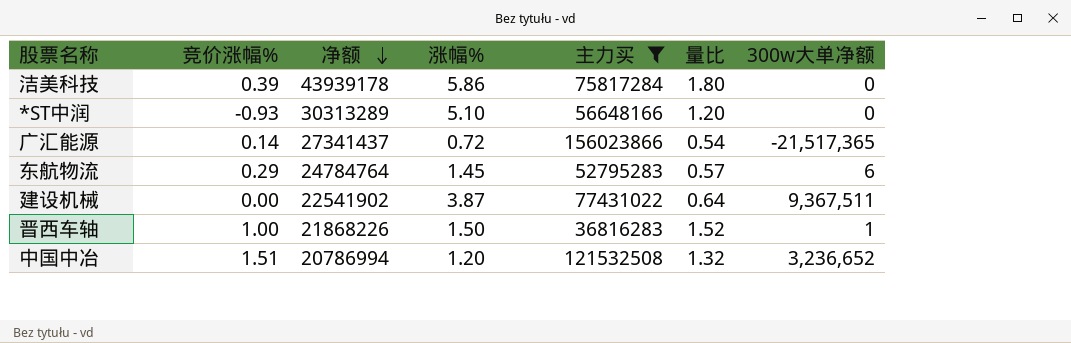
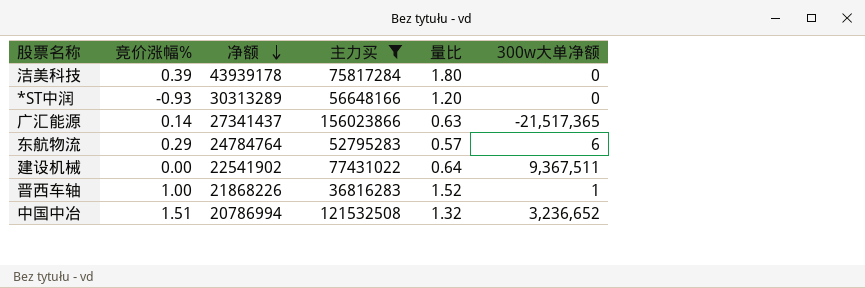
column 涨幅% | position: 4 -> none
广汇能源 | 量比: 0.54 -> 0.63

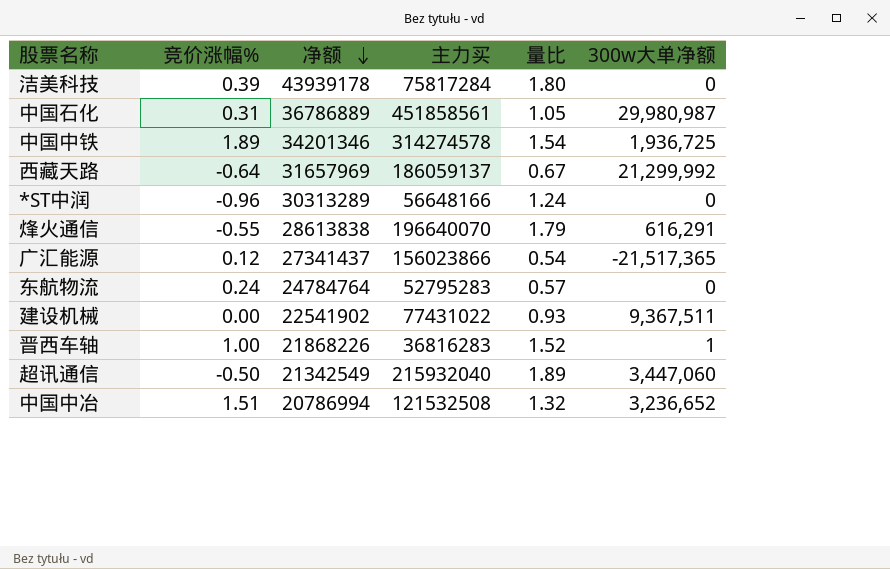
filter: 主力买 <= 156023866 -> none
*ST中润 | 竞价涨幅%: -0.93 -> -0.96
*ST中润 | 量比: 1.20 -> 1.24
广汇能源 | 竞价涨幅%: 0.14 -> 0.12
广汇能源 | 量比: 0.63 -> 0.54
东航物流 | 竞价涨幅%: 0.29 -> 0.24
东航物流 | 300w大单净额: 6 -> 0
建设机械 | 量比: 0.64 -> 0.93

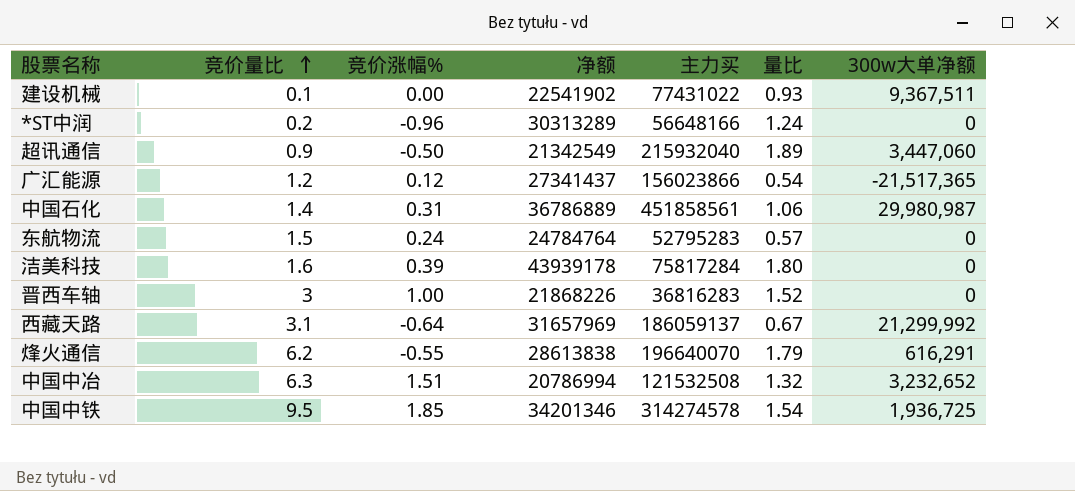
row order: 净额 descending -> 竞价量比 ascending
column 竞价量比 | position: none -> 2
中国石化 | 量比: 1.05 -> 1.06
晋西车轴 | 300w大单净额: 1 -> 0
中国中冶 | 300w大单净额: 3,236,652 -> 3,232,652
中国中铁 | 竞价涨幅%: 1.89 -> 1.85

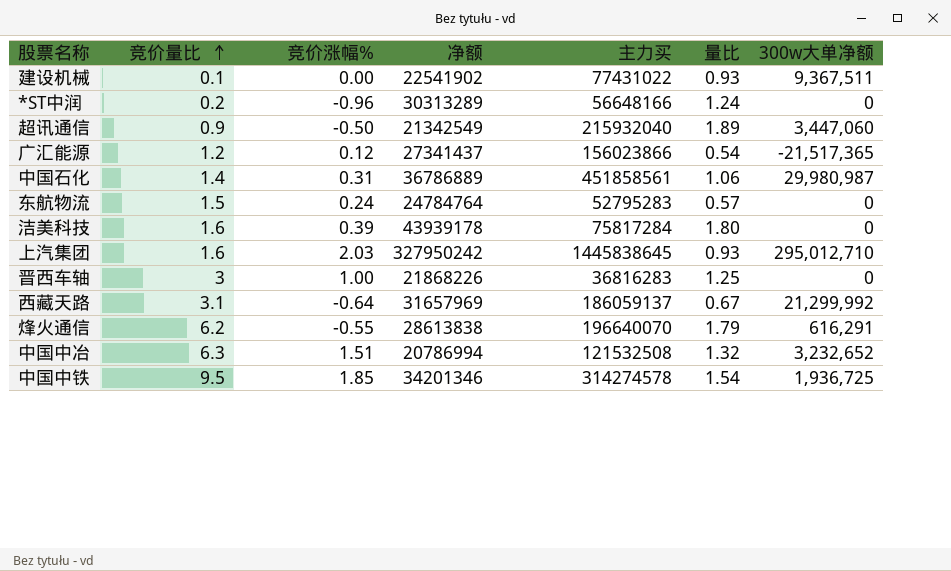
row 上汽集团: none -> 1.6 | 2.03 | 327950242 | 1445838645 | 0.93 | 295,012,710
晋西车轴 | 量比: 1.52 -> 1.25

